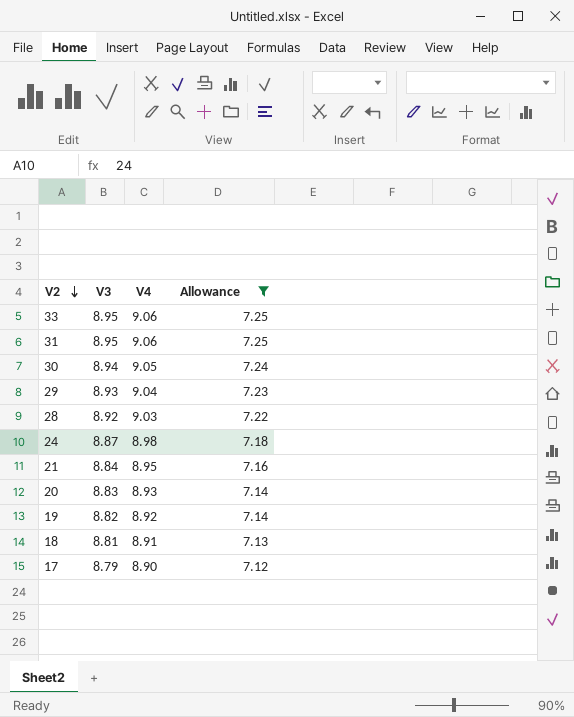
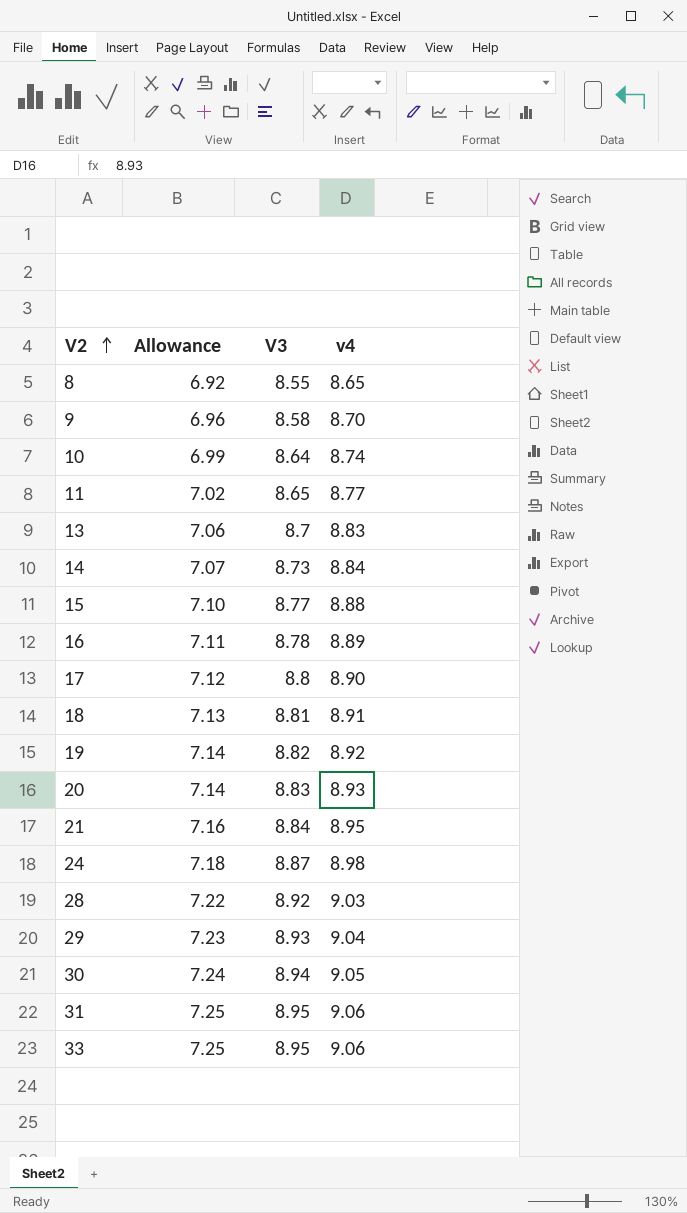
filter: Allowance >= 7.12 -> none
row order: V2 descending -> V2 ascending
column Allowance | position: 4 -> 2
column name: V4 -> v4
17 | V3: 8.79 -> 8.8

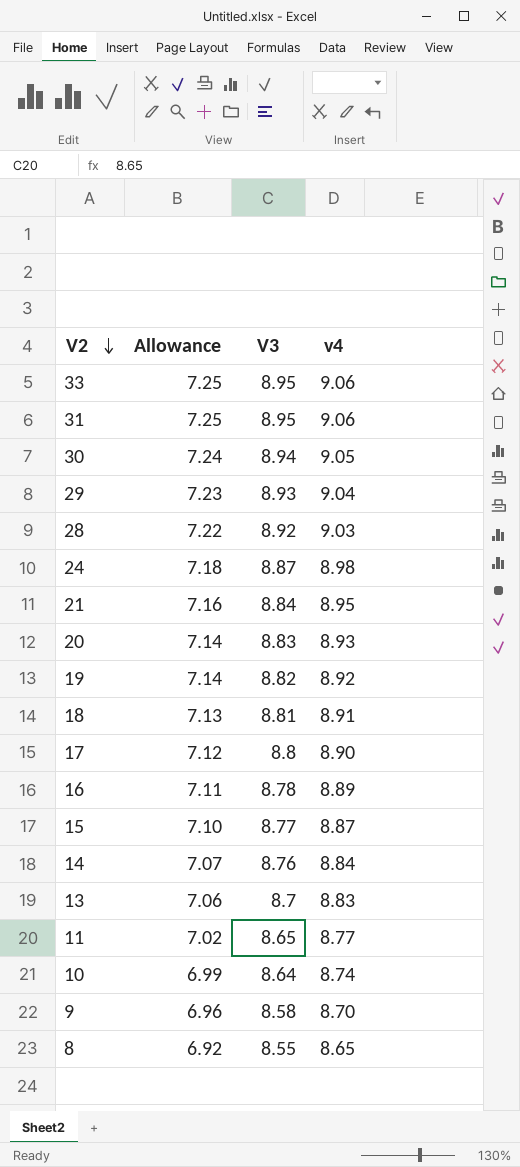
row order: V2 ascending -> V2 descending
15 | v4: 8.88 -> 8.87
14 | V3: 8.73 -> 8.76

